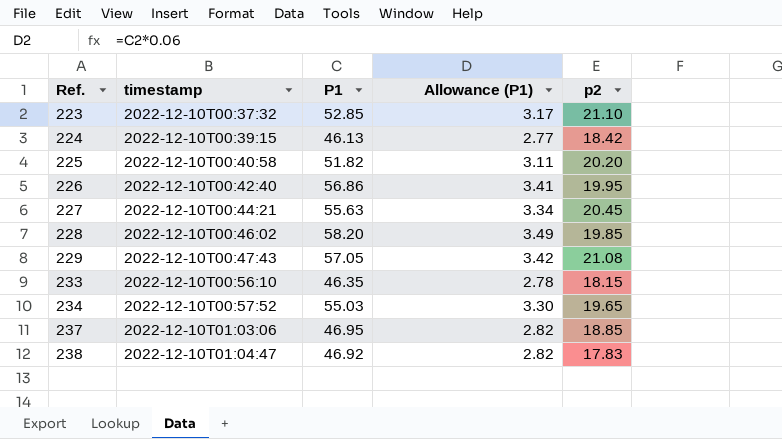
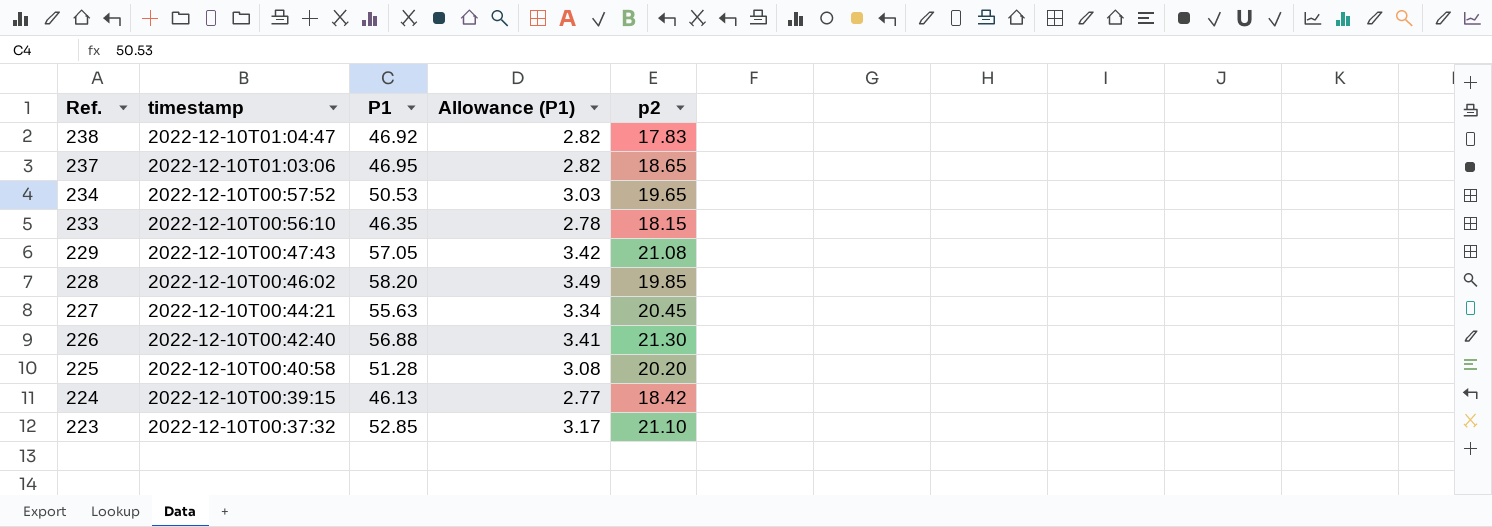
row order: Ref. ascending -> Ref. descending
237 | p2: 18.85 -> 18.65
234 | P1: 55.03 -> 50.53
234 | Allowance (P1): 3.30 -> 3.03
226 | P1: 56.86 -> 56.88
226 | p2: 19.95 -> 21.30
225 | P1: 51.82 -> 51.28
225 | Allowance (P1): 3.11 -> 3.08

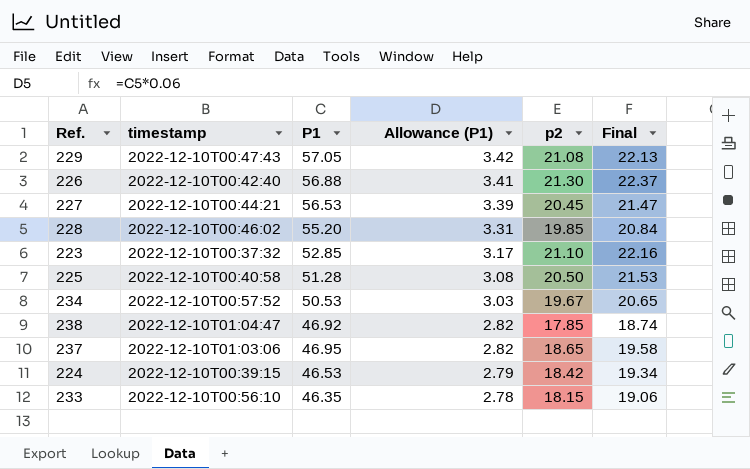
row order: Ref. descending -> Allowance (P1) descending
column Final | formula: none -> [p2] * 1.05
227 | P1: 55.63 -> 56.53
227 | Allowance (P1): 3.34 -> 3.39
228 | P1: 58.20 -> 55.20
228 | Allowance (P1): 3.49 -> 3.31
225 | p2: 20.20 -> 20.50
234 | p2: 19.65 -> 19.67
238 | p2: 17.83 -> 17.85
224 | P1: 46.13 -> 46.53
224 | Allowance (P1): 2.77 -> 2.79

